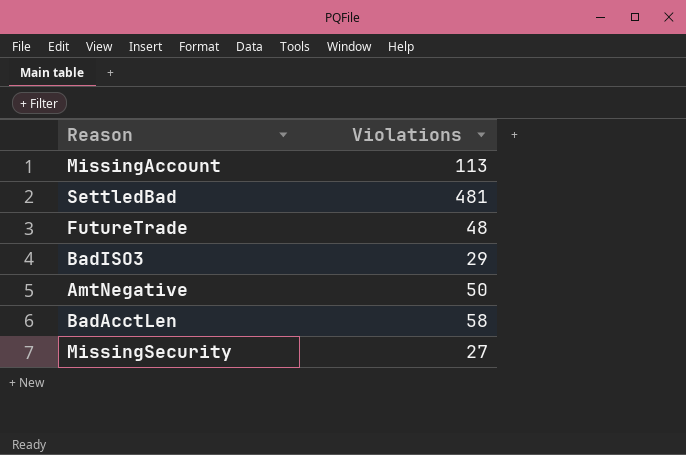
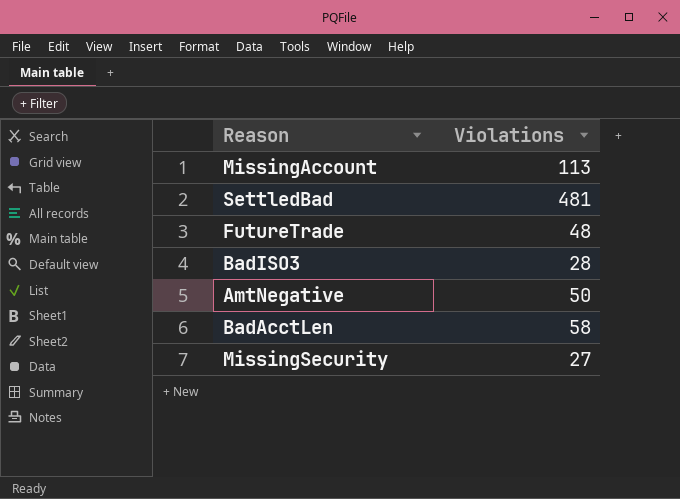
BadISO3 | Violations: 29 -> 28

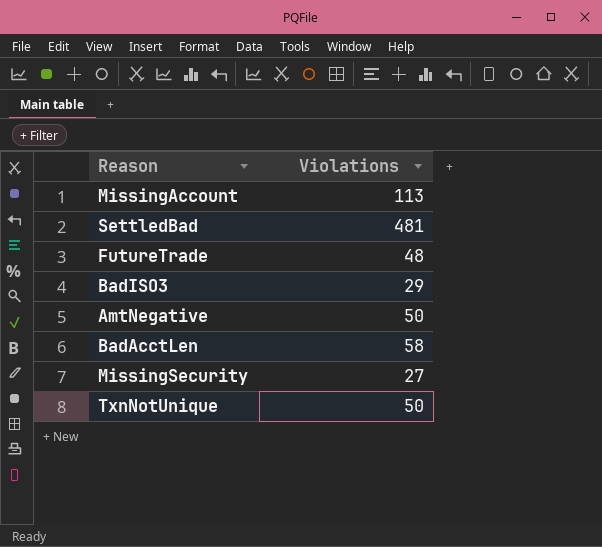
BadISO3 | Violations: 28 -> 29
row TxnNotUnique: none -> 50

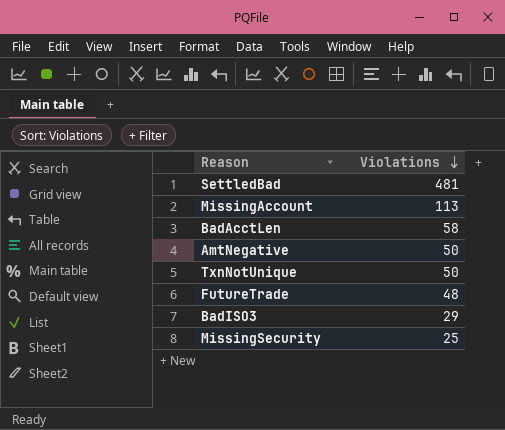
row order: none -> Violations descending
MissingSecurity | Violations: 27 -> 25

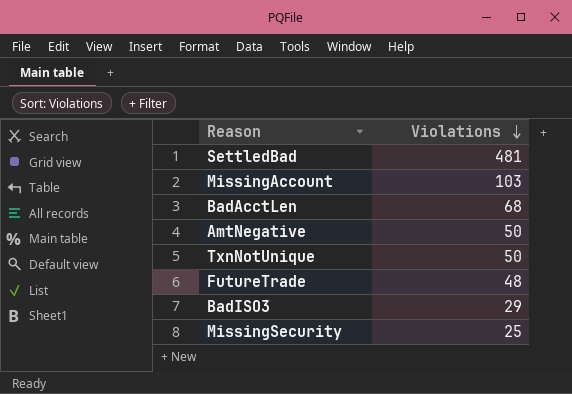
MissingAccount | Violations: 113 -> 103
BadAcctLen | Violations: 58 -> 68

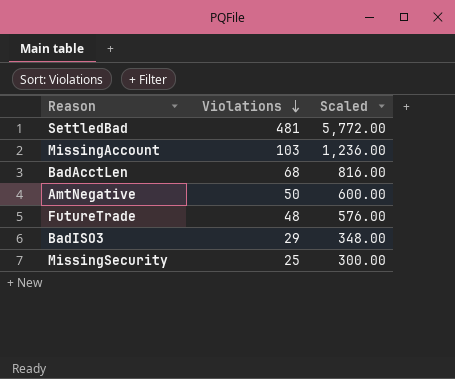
column Scaled | formula: none -> [Violations] * 12
row TxnNotUnique: 50 -> none

